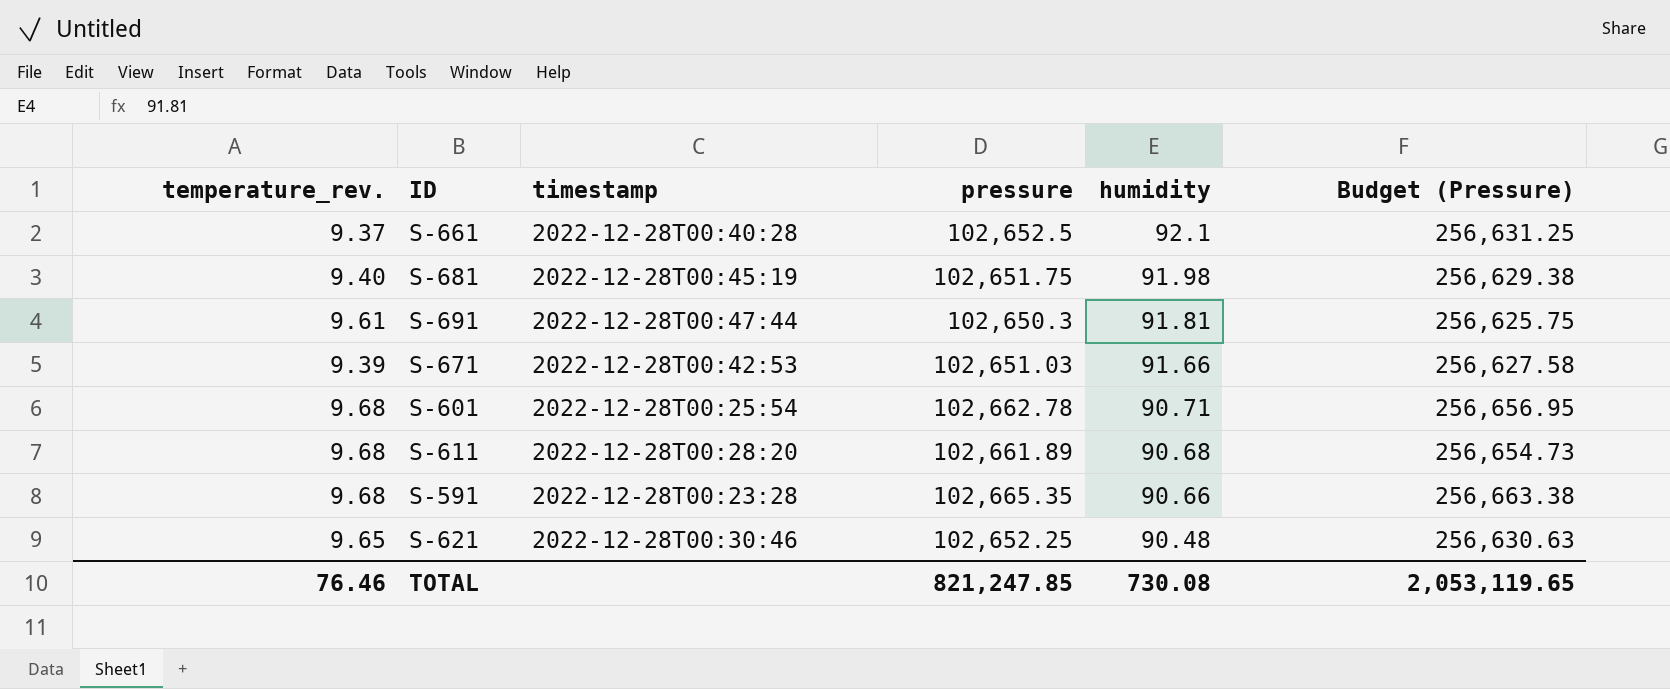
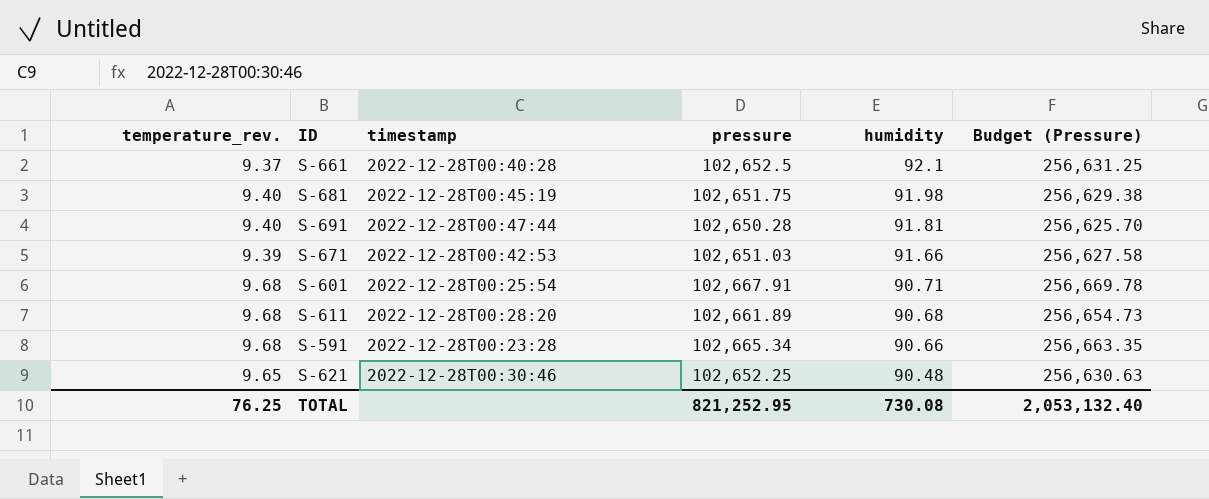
S-691 | temperature_rev.: 9.61 -> 9.40
S-691 | pressure: 102,650.3 -> 102,650.28
S-691 | Budget (Pressure): 256,625.75 -> 256,625.70
S-601 | pressure: 102,662.78 -> 102,667.91
S-601 | Budget (Pressure): 256,656.95 -> 256,669.78
S-591 | pressure: 102,665.35 -> 102,665.34
S-591 | Budget (Pressure): 256,663.38 -> 256,663.35
TOTAL | temperature_rev.: 76.46 -> 76.25
TOTAL | pressure: 821,247.85 -> 821,252.95
TOTAL | Budget (Pressure): 2,053,119.65 -> 2,053,132.40

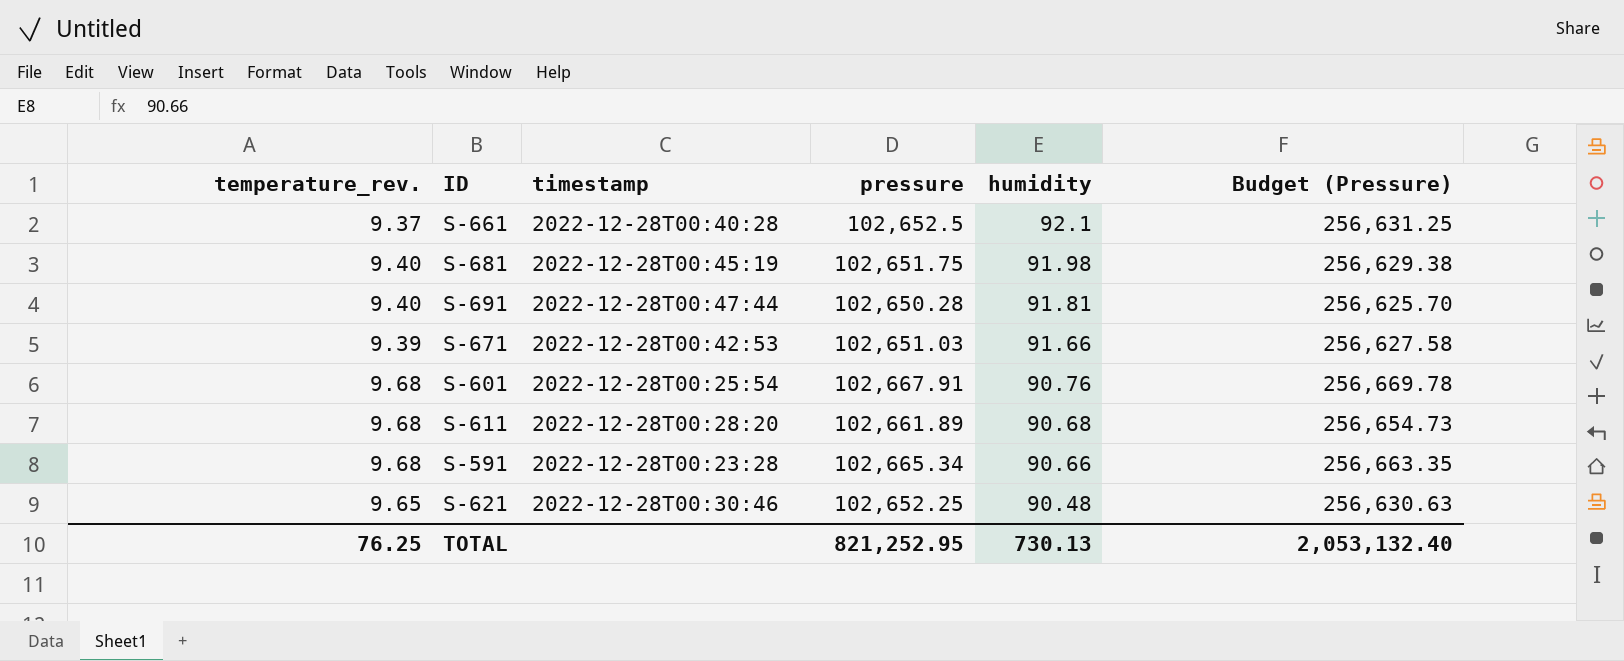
S-601 | humidity: 90.71 -> 90.76
TOTAL | humidity: 730.08 -> 730.13

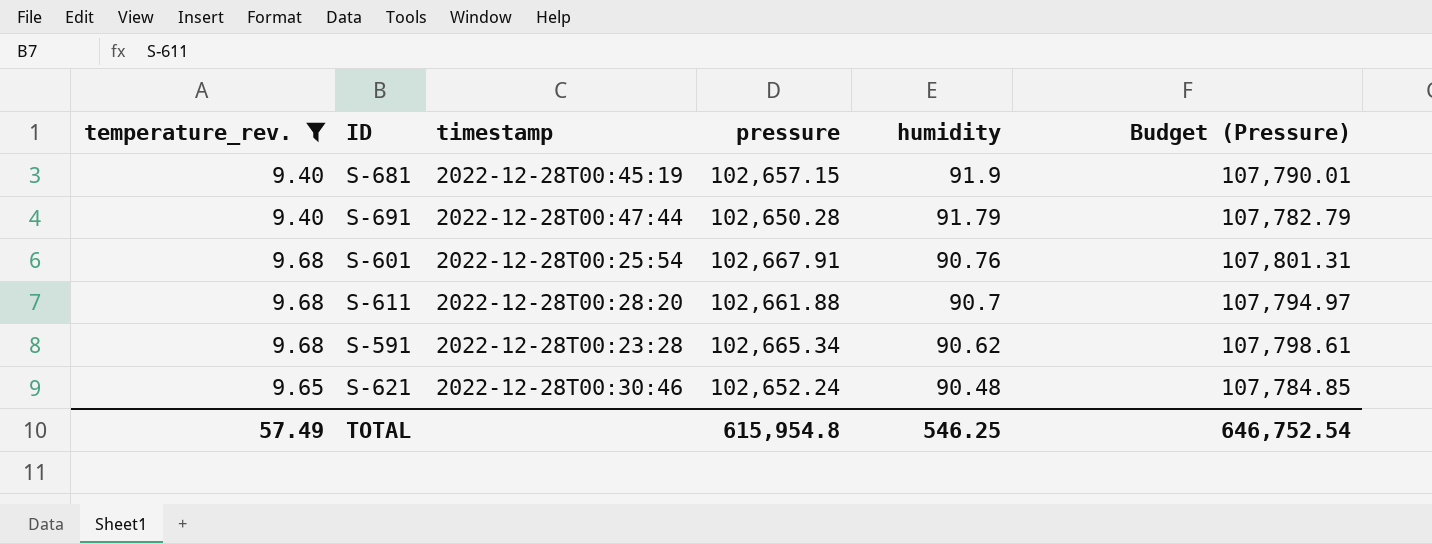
filter: none -> temperature_rev. >= 9.40
column Budget (Pressure) | formula: [pressure] * 2.5 -> [pressure] * 1.05
S-681 | pressure: 102,651.75 -> 102,657.15
S-681 | humidity: 91.98 -> 91.9
S-691 | humidity: 91.81 -> 91.79
S-611 | pressure: 102,661.89 -> 102,661.88
S-611 | humidity: 90.68 -> 90.7
S-591 | humidity: 90.66 -> 90.62
S-621 | pressure: 102,652.25 -> 102,652.24
TOTAL | temperature_rev.: 76.25 -> 57.49
TOTAL | pressure: 821,252.95 -> 615,954.8
TOTAL | humidity: 730.13 -> 546.25
TOTAL | Budget (Pressure): 2,053,132.40 -> 646,752.54

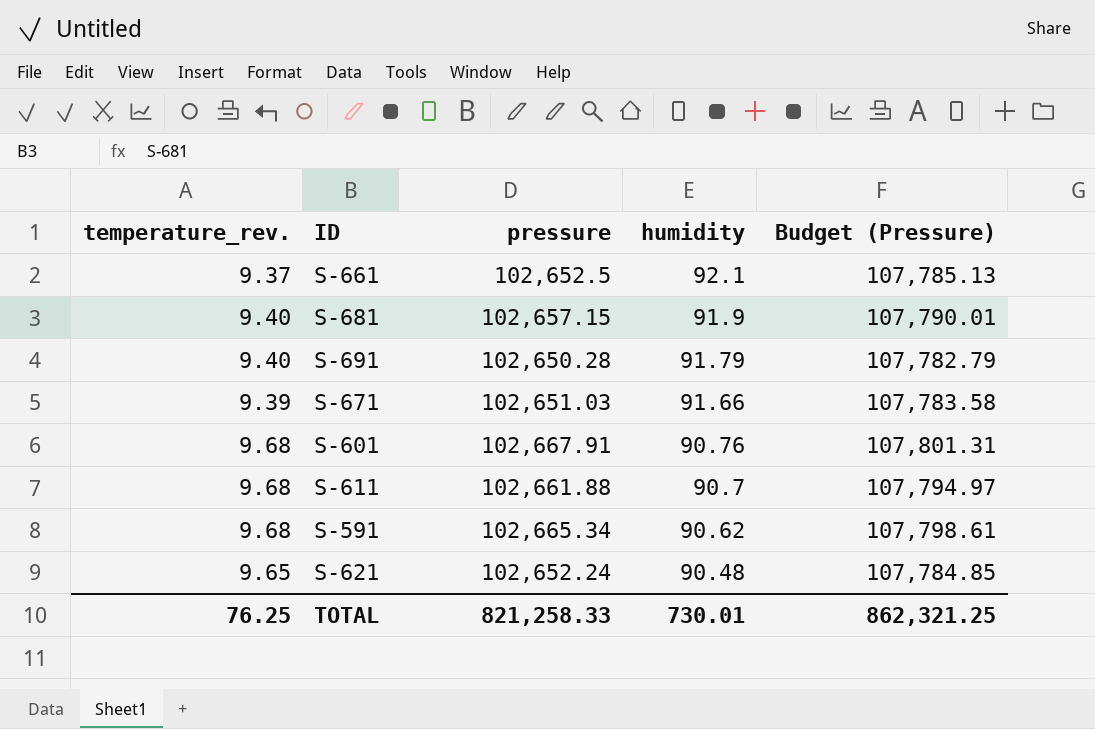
filter: temperature_rev. >= 9.40 -> none
column timestamp | position: 3 -> none
TOTAL | temperature_rev.: 57.49 -> 76.25
TOTAL | pressure: 615,954.8 -> 821,258.33
TOTAL | humidity: 546.25 -> 730.01
TOTAL | Budget (Pressure): 646,752.54 -> 862,321.25

